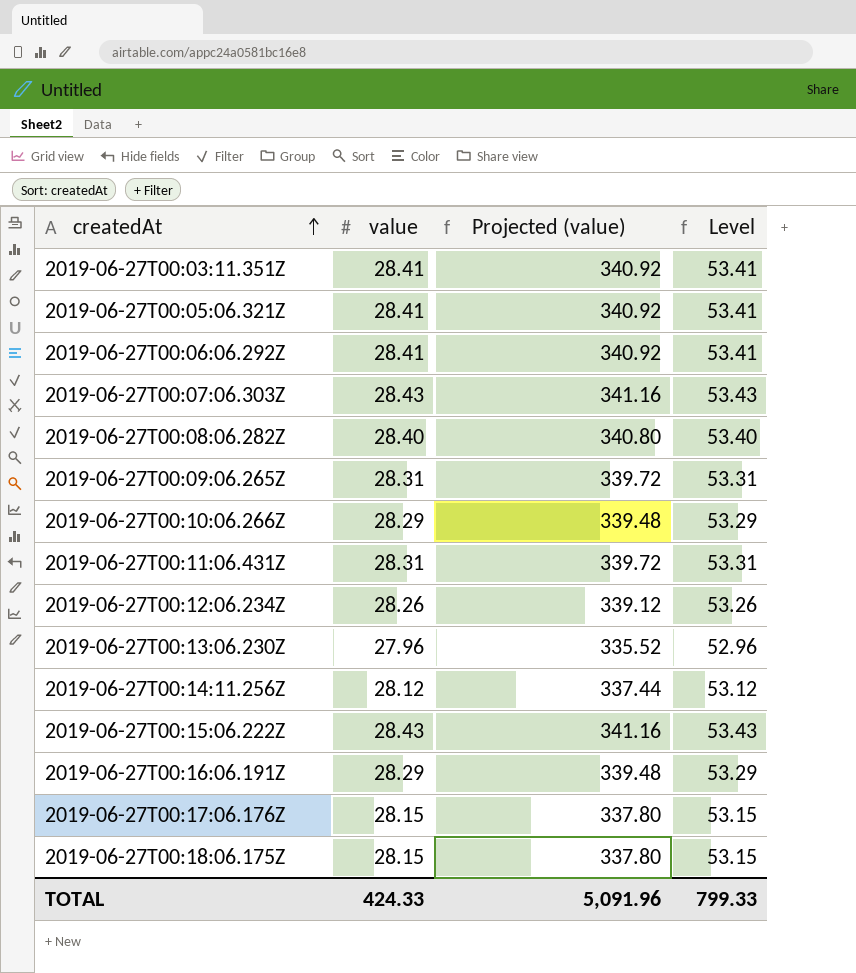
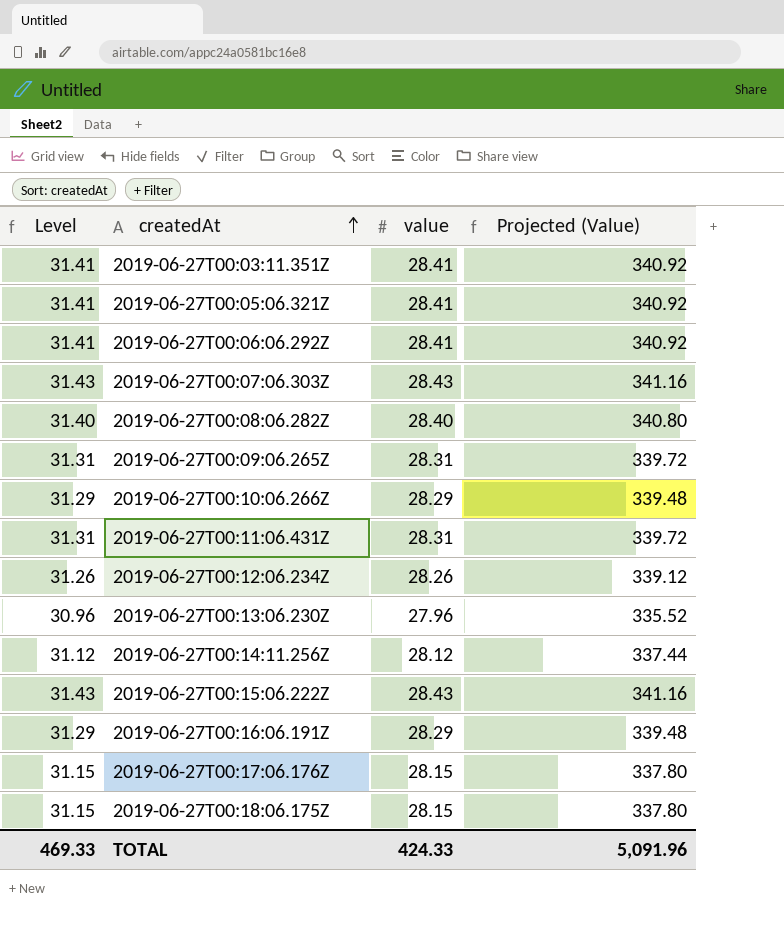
column Level | formula: [value] + 25 -> [value] + 3
column Level | position: 4 -> 1
column name: Projected (value) -> Projected (Value)
TOTAL | Level: 799.33 -> 469.33

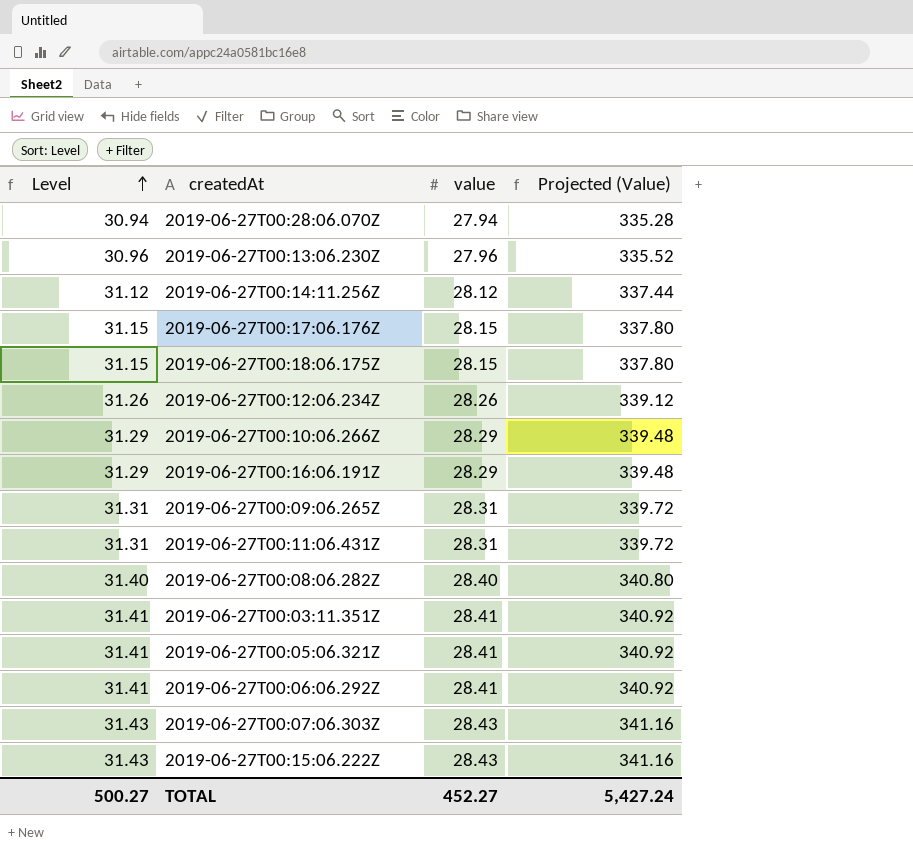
row order: createdAt ascending -> Level ascending
row 2019-06-27T00:28:06.070Z: none -> 30.94 | 27.94 | 335.28
TOTAL | Level: 469.33 -> 500.27
TOTAL | value: 424.33 -> 452.27
TOTAL | Projected (Value): 5,091.96 -> 5,427.24

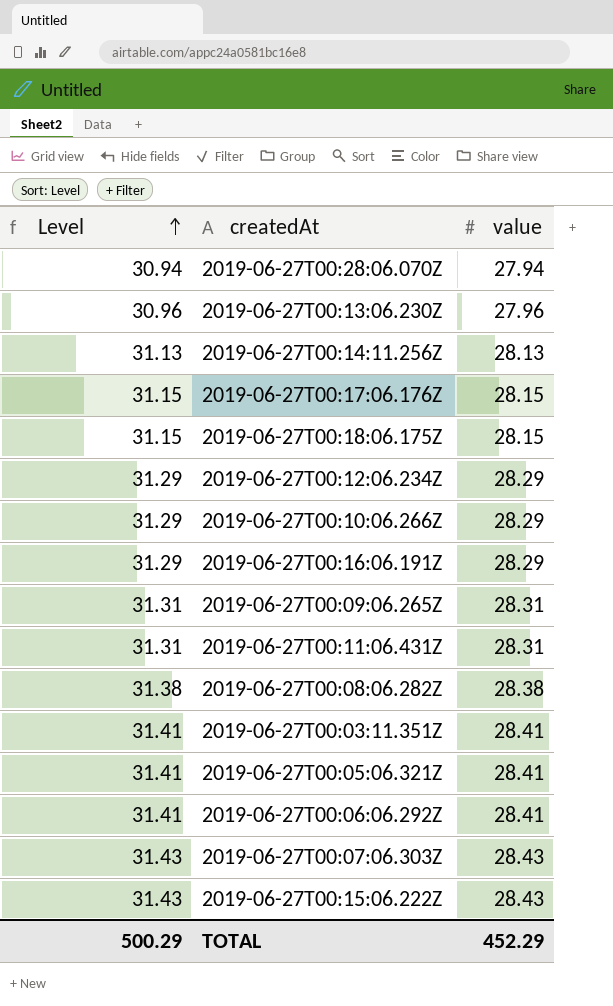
column Projected (Value) | formula: [value] * 12 -> none
2019-06-27T00:14:11.256Z | Level: 31.12 -> 31.13
2019-06-27T00:14:11.256Z | value: 28.12 -> 28.13
2019-06-27T00:12:06.234Z | Level: 31.26 -> 31.29
2019-06-27T00:12:06.234Z | value: 28.26 -> 28.29
2019-06-27T00:08:06.282Z | Level: 31.40 -> 31.38
2019-06-27T00:08:06.282Z | value: 28.40 -> 28.38
TOTAL | Level: 500.27 -> 500.29
TOTAL | value: 452.27 -> 452.29

